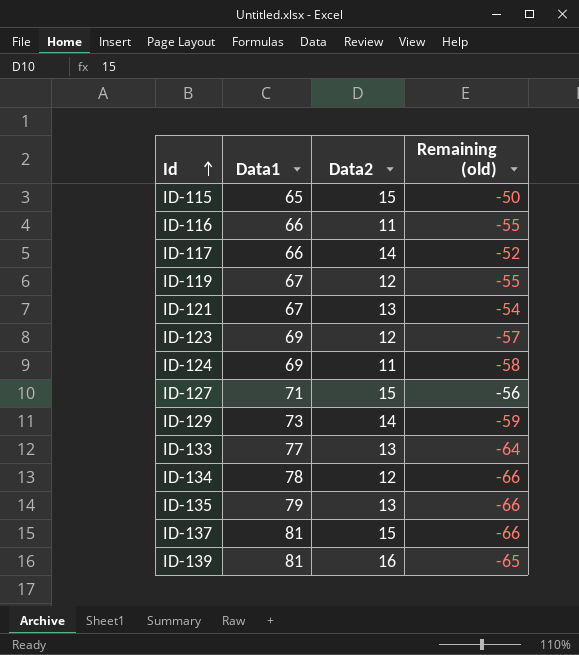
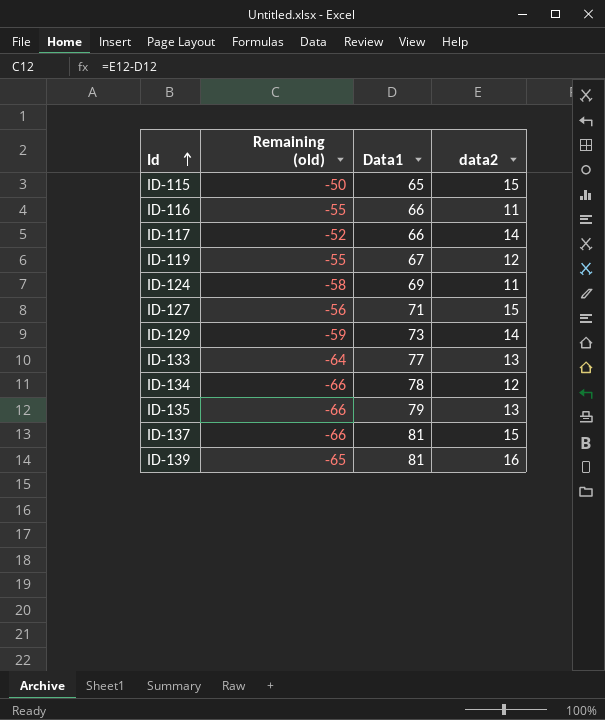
column Remaining (old) | position: 4 -> 2
column name: Data2 -> data2
row ID-121: 67 | 13 | -54 -> none
row ID-123: 69 | 12 | -57 -> none

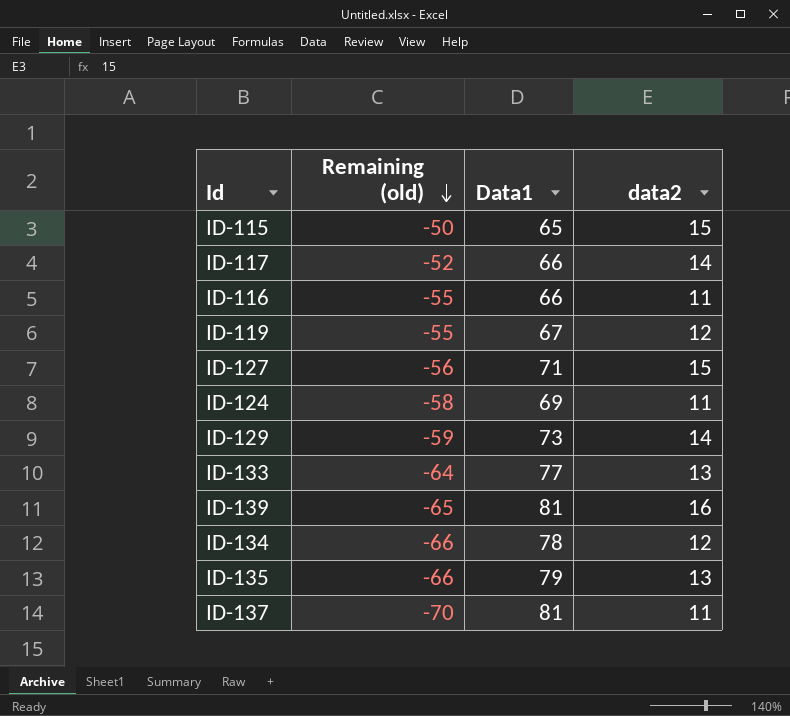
row order: Id ascending -> Remaining (old) descending
ID-137 | Remaining (old): -66 -> -70
ID-137 | data2: 15 -> 11

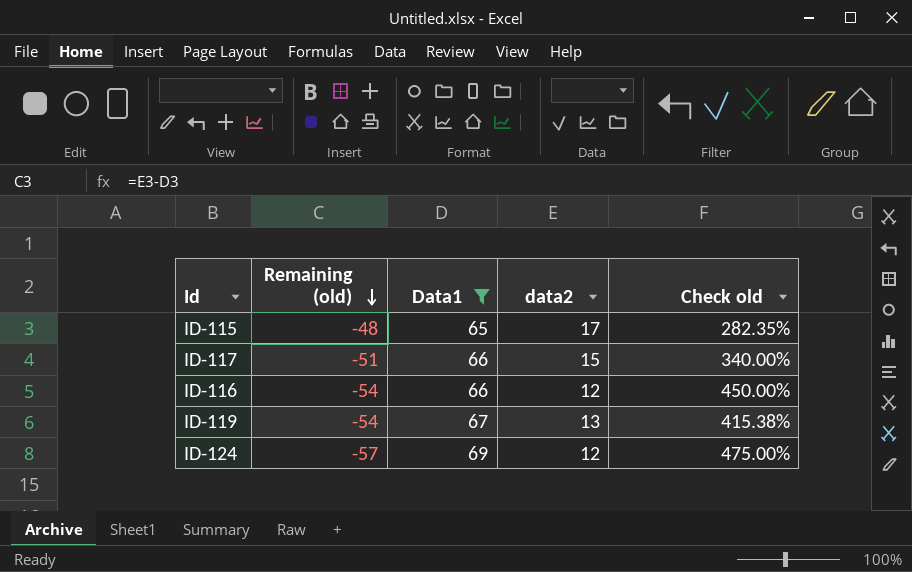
filter: none -> Data1 <= 69
column Check old | formula: none -> ([Data1] - [data2]) / [data2]
ID-115 | Remaining (old): -50 -> -48
ID-115 | data2: 15 -> 17
ID-117 | Remaining (old): -52 -> -51
ID-117 | data2: 14 -> 15
ID-116 | Remaining (old): -55 -> -54
ID-116 | data2: 11 -> 12
ID-119 | Remaining (old): -55 -> -54
ID-119 | data2: 12 -> 13
ID-124 | Remaining (old): -58 -> -57
ID-124 | data2: 11 -> 12

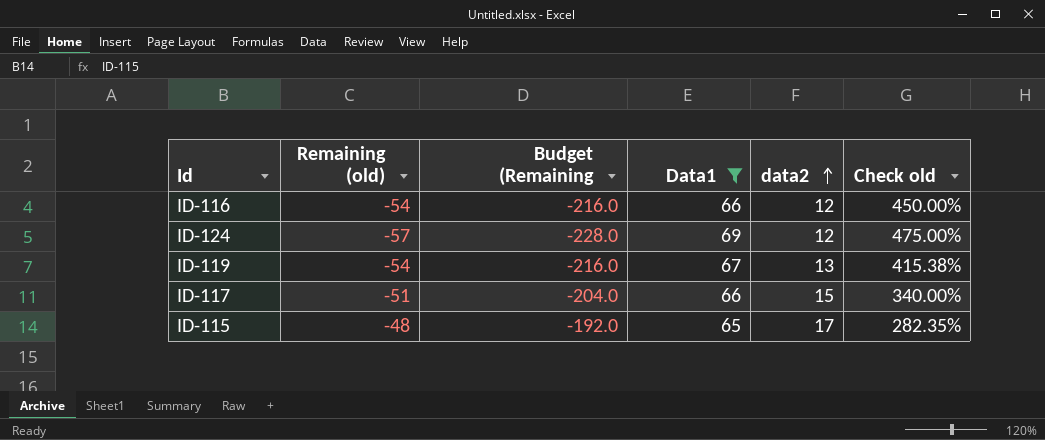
row order: Remaining (old) descending -> data2 ascending
column Budget (Remaining | formula: none -> [Remaining (old)] * 4

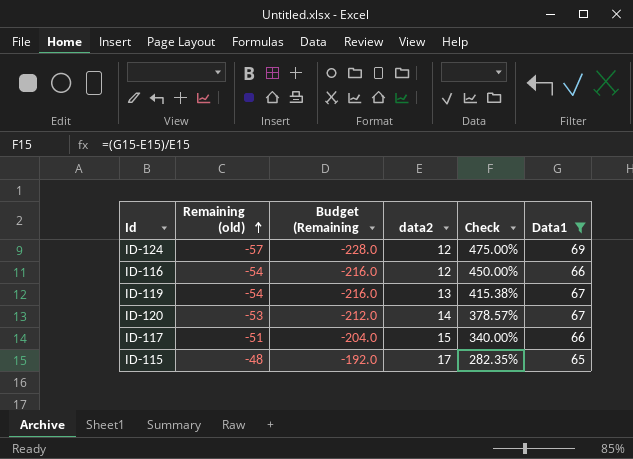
row order: data2 ascending -> Remaining (old) ascending
column name: Check old -> Check
column Data1 | position: 4 -> 6
row ID-120: none -> -53 | -212.0 | 14 | 378.57% | 67

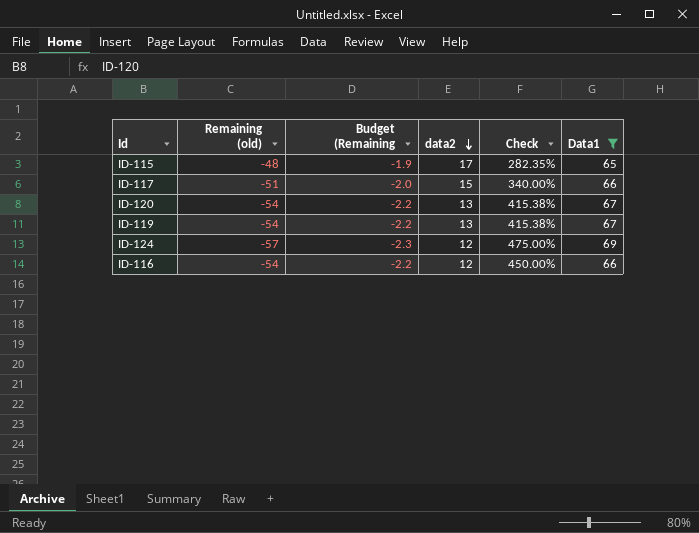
row order: Remaining (old) ascending -> data2 descending
column Budget (Remaining | formula: [Remaining (old)] * 4 -> [Remaining (old)] * 0.04
ID-120 | Remaining (old): -53 -> -54
ID-120 | data2: 14 -> 13
ID-120 | Check: 378.57% -> 415.38%

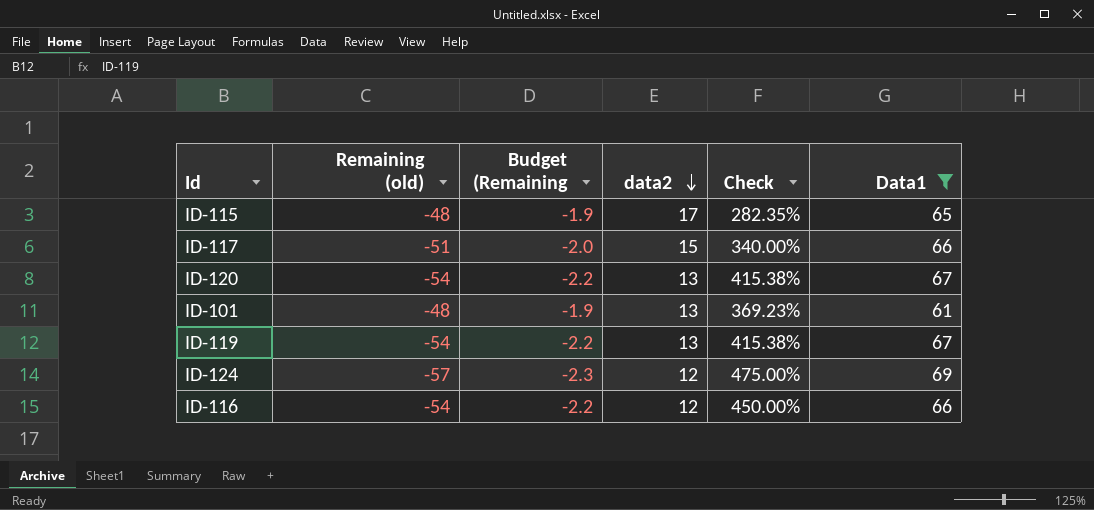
row ID-101: none -> -48 | -1.9 | 13 | 369.23% | 61

